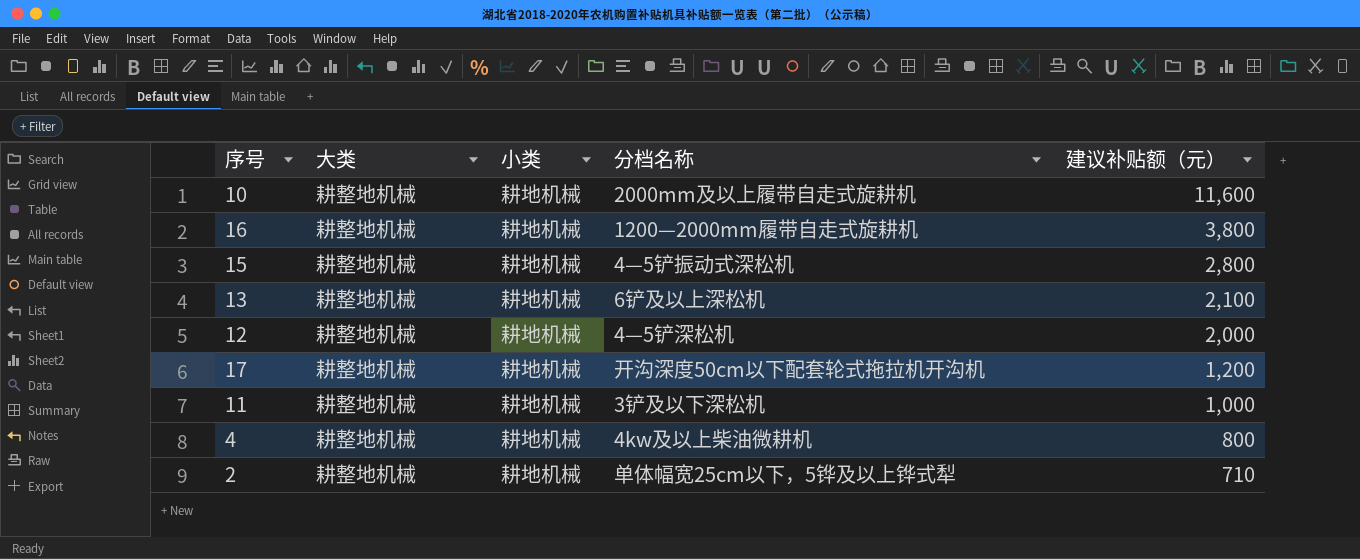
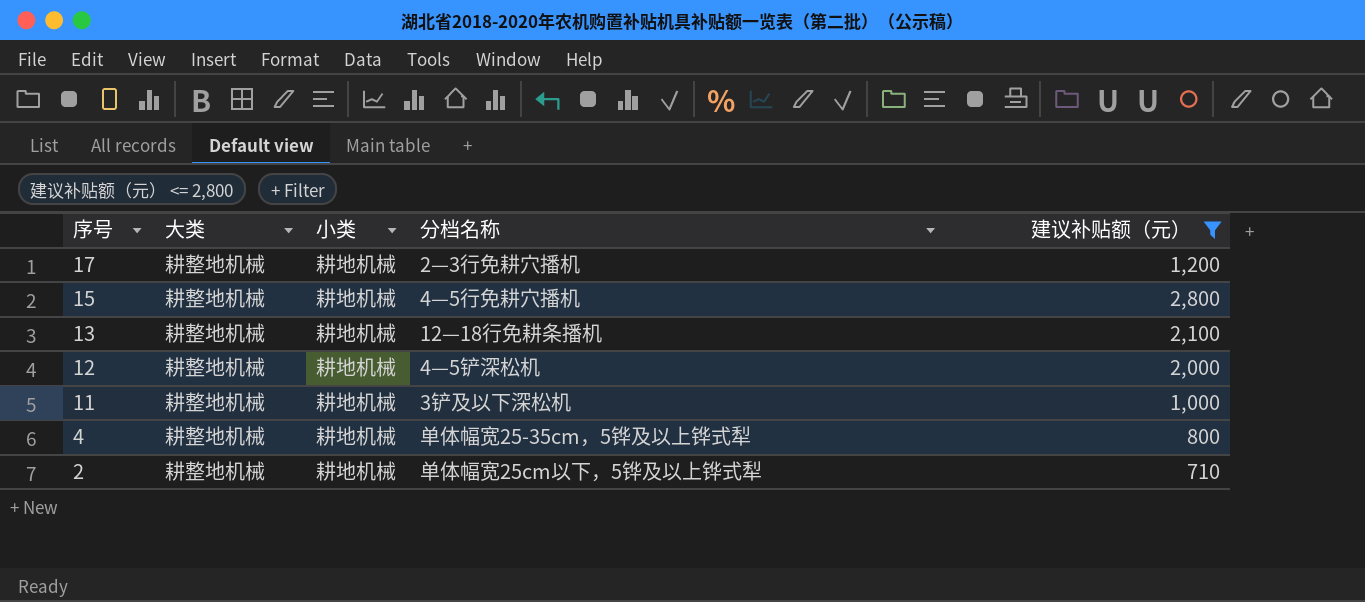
filter: none -> 建议补贴额（元） <= 2,800
row order: 建议补贴额（元） descending -> 序号 descending
17 | 分档名称: 开沟深度50cm以下配套轮式拖拉机开沟机 -> 2—3行免耕穴播机
15 | 分档名称: 4—5铲振动式深松机 -> 4—5行免耕穴播机
13 | 分档名称: 6铲及以上深松机 -> 12—18行免耕条播机
4 | 分档名称: 4kw及以上柴油微耕机 -> 单体幅宽25-35cm，5铧及以上铧式犁

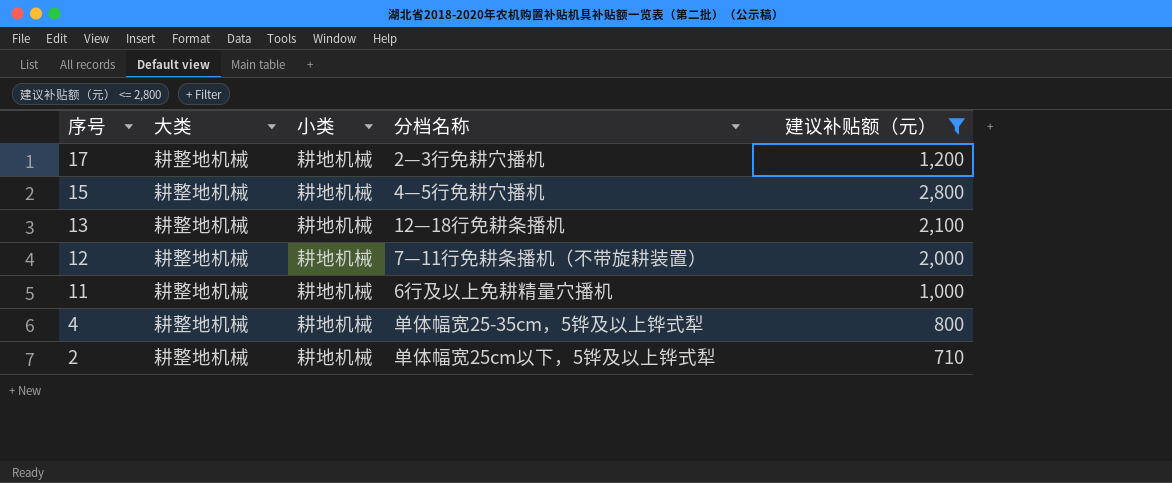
12 | 分档名称: 4—5铲深松机 -> 7—11行免耕条播机（不带旋耕装置）
11 | 分档名称: 3铲及以下深松机 -> 6行及以上免耕精量穴播机

